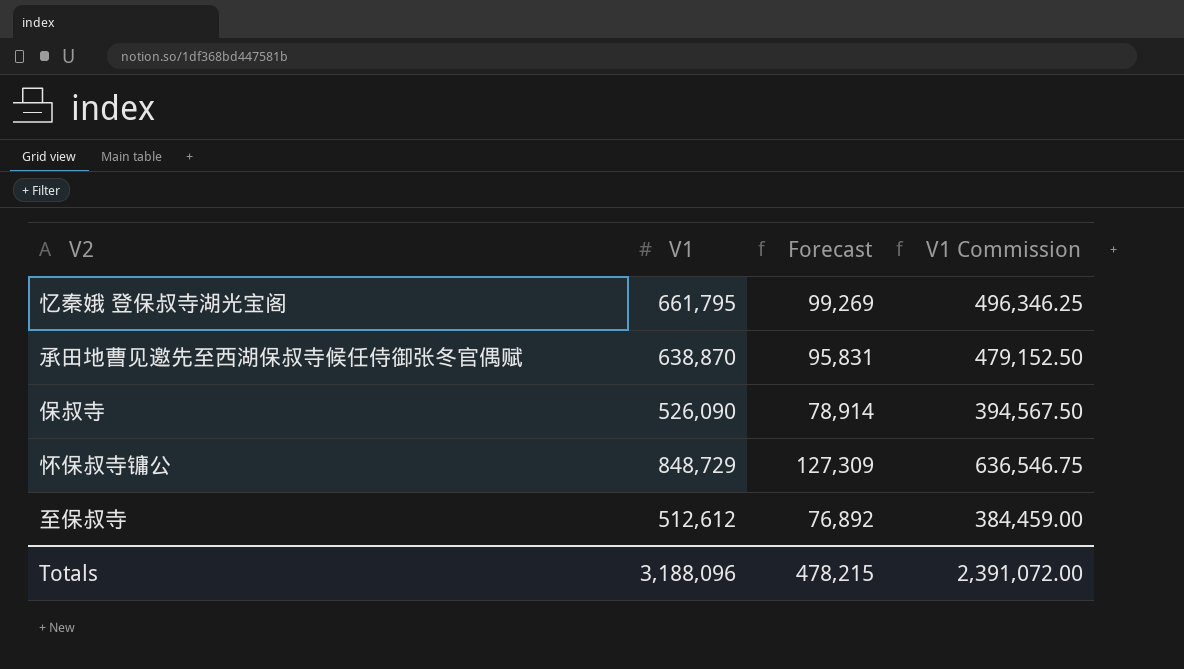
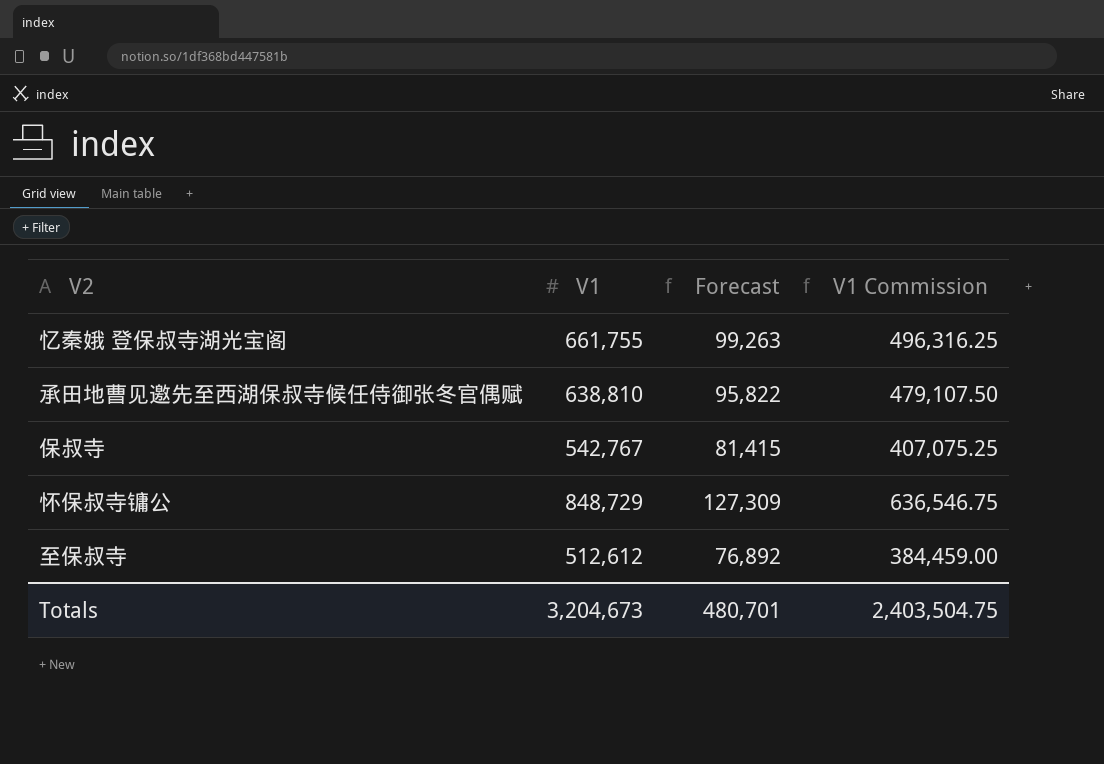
忆秦娥 登保叔寺湖光宝阁 | V1: 661,795 -> 661,755
忆秦娥 登保叔寺湖光宝阁 | Forecast: 99,269 -> 99,263
忆秦娥 登保叔寺湖光宝阁 | V1 Commission: 496,346.25 -> 496,316.25
承田地曹见邀先至西湖保叔寺候任侍御张冬官偶赋 | V1: 638,870 -> 638,810
承田地曹见邀先至西湖保叔寺候任侍御张冬官偶赋 | Forecast: 95,831 -> 95,822
承田地曹见邀先至西湖保叔寺候任侍御张冬官偶赋 | V1 Commission: 479,152.50 -> 479,107.50
保叔寺 | V1: 526,090 -> 542,767
保叔寺 | Forecast: 78,914 -> 81,415
保叔寺 | V1 Commission: 394,567.50 -> 407,075.25
Totals | V1: 3,188,096 -> 3,204,673
Totals | Forecast: 478,215 -> 480,701
Totals | V1 Commission: 2,391,072.00 -> 2,403,504.75

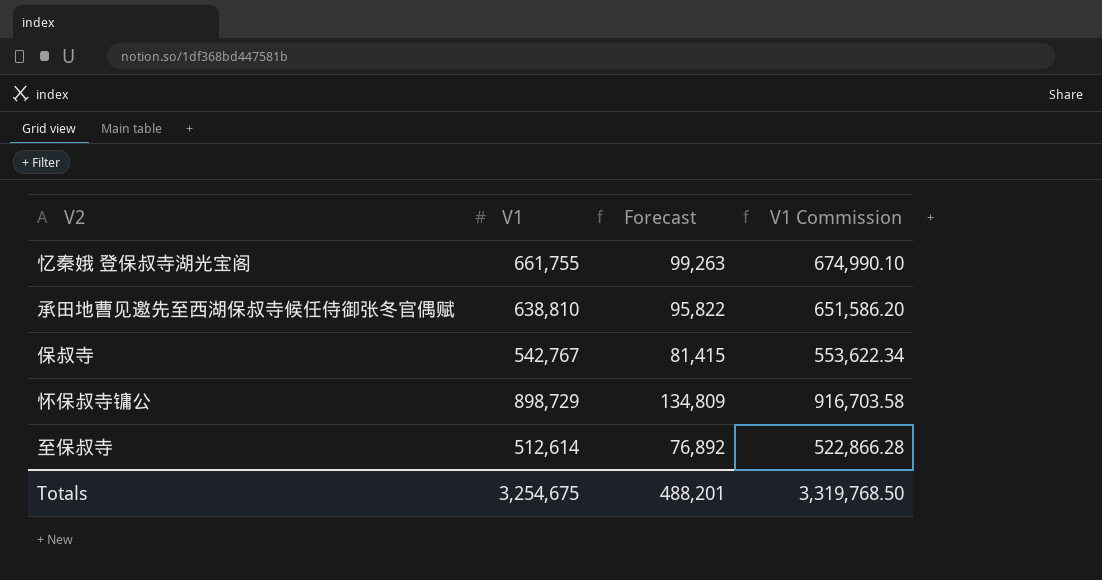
column V1 Commission | formula: [V1] * 0.75 -> [V1] * 1.02
怀保叔寺镛公 | V1: 848,729 -> 898,729
怀保叔寺镛公 | Forecast: 127,309 -> 134,809
至保叔寺 | V1: 512,612 -> 512,614
Totals | V1: 3,204,673 -> 3,254,675
Totals | Forecast: 480,701 -> 488,201
Totals | V1 Commission: 2,403,504.75 -> 3,319,768.50

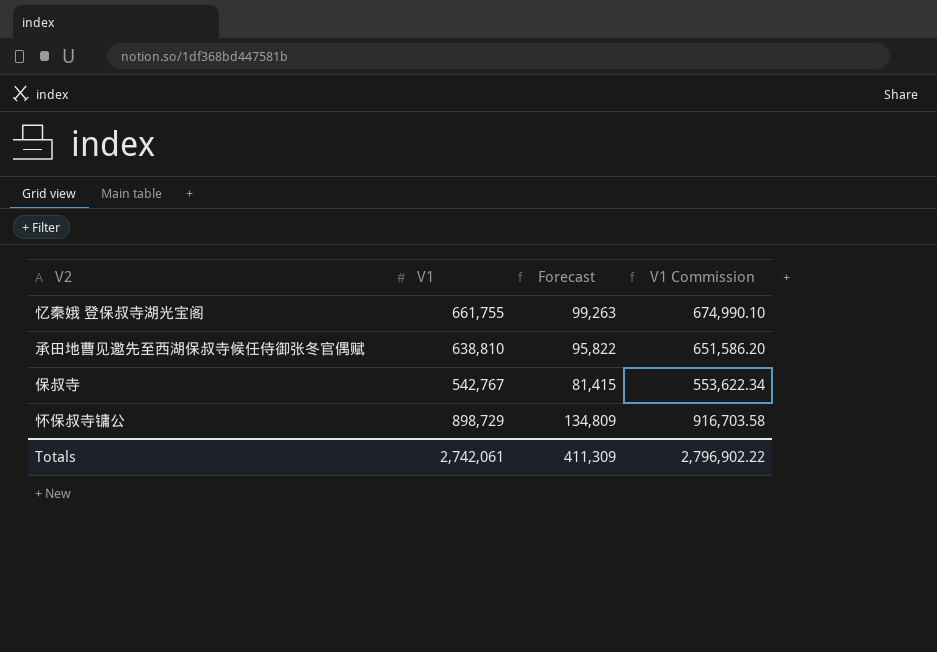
row 至保叔寺: 512,614 | 76,892 | 522,866.28 -> none
Totals | V1: 3,254,675 -> 2,742,061
Totals | Forecast: 488,201 -> 411,309
Totals | V1 Commission: 3,319,768.50 -> 2,796,902.22

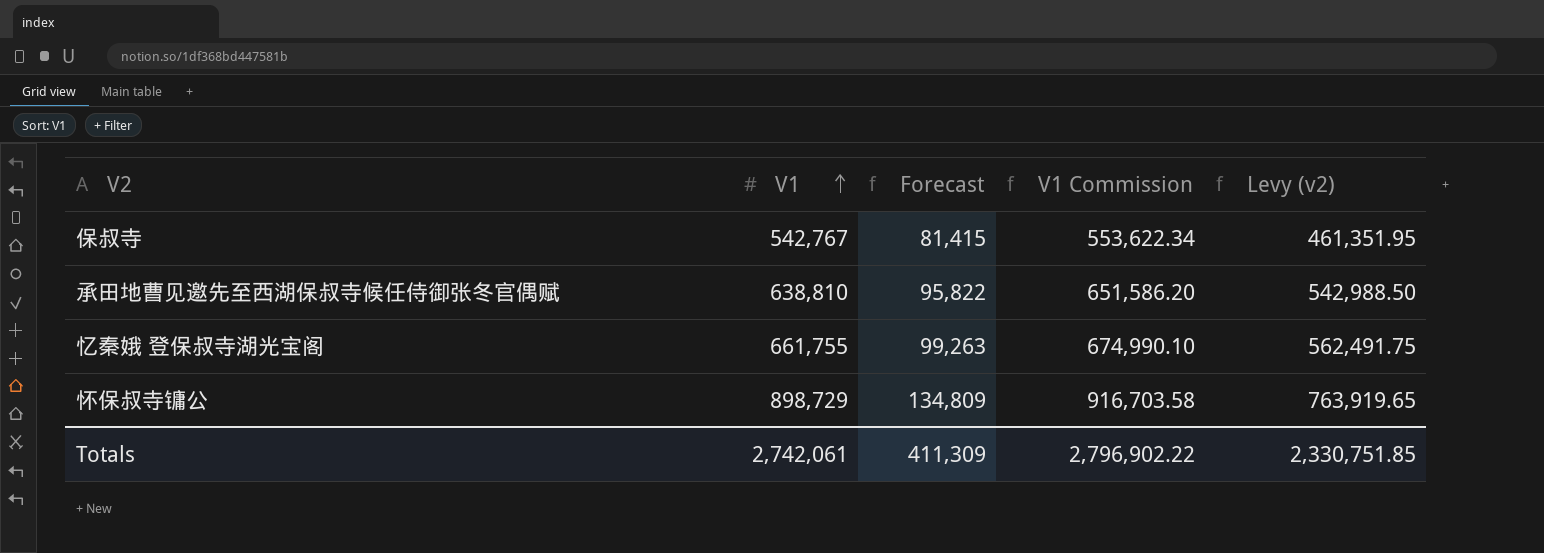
row order: none -> V1 ascending
column Levy (v2) | formula: none -> [V1] * 0.85

